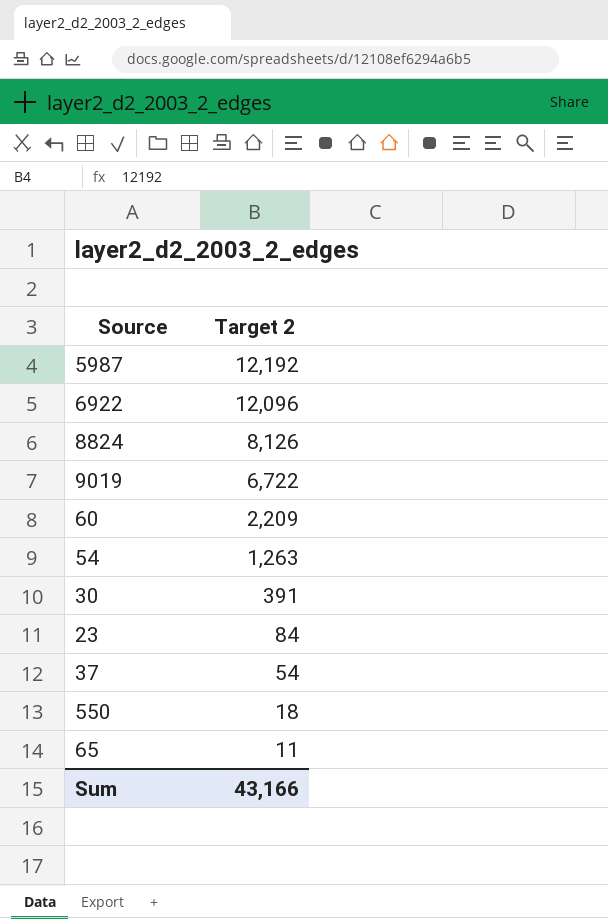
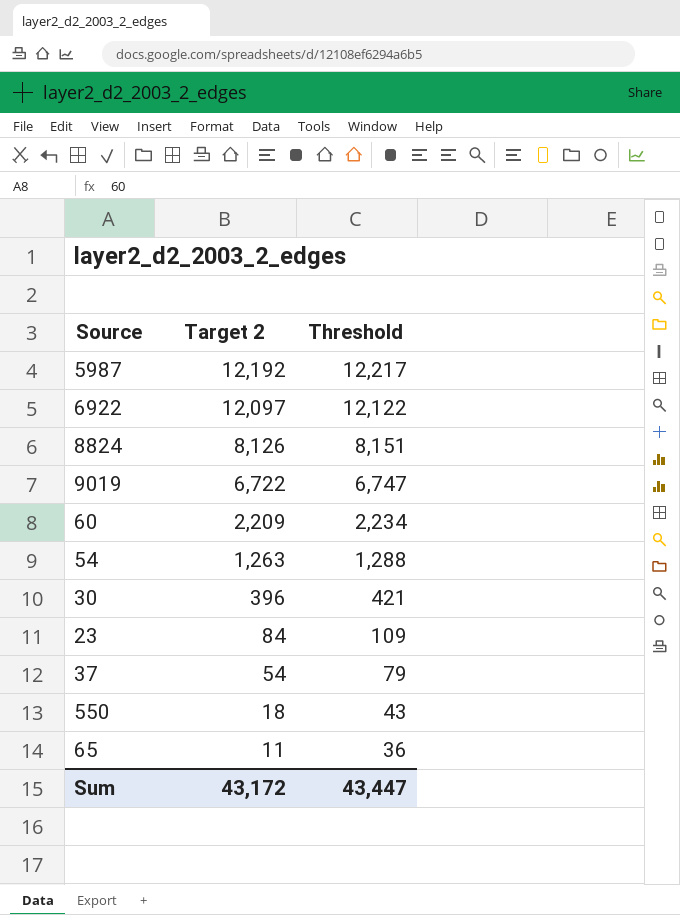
column Threshold | formula: none -> [Target 2] + 25
6922 | Target 2: 12,096 -> 12,097
30 | Target 2: 391 -> 396
Sum | Target 2: 43,166 -> 43,172

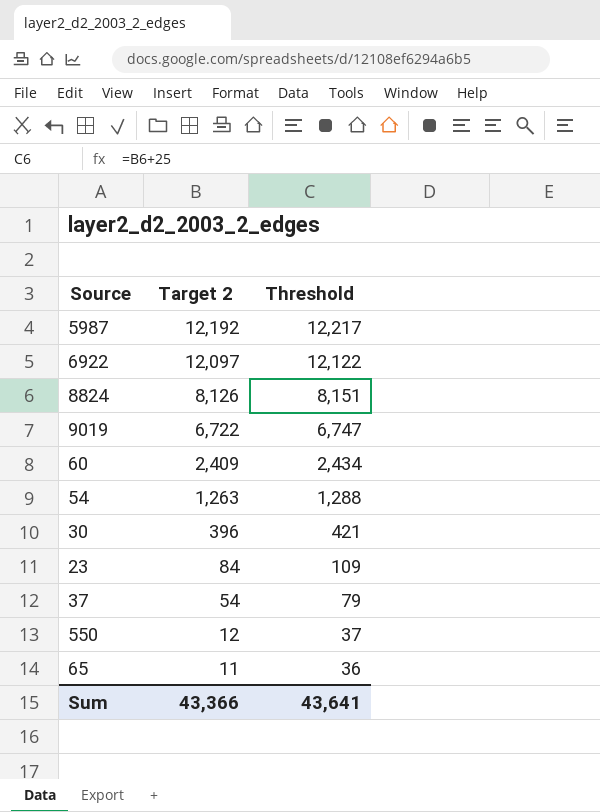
60 | Target 2: 2,209 -> 2,409
60 | Threshold: 2,234 -> 2,434
550 | Target 2: 18 -> 12
550 | Threshold: 43 -> 37
Sum | Target 2: 43,172 -> 43,366
Sum | Threshold: 43,447 -> 43,641

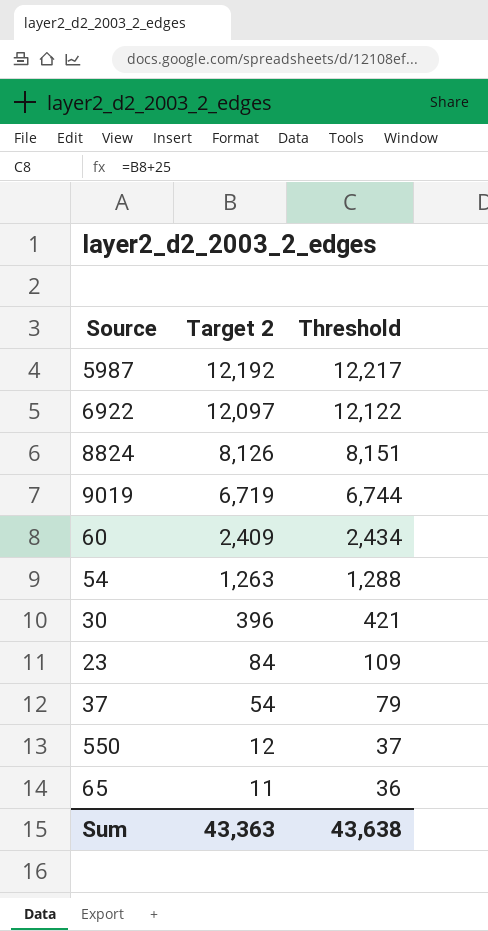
9019 | Target 2: 6,722 -> 6,719
9019 | Threshold: 6,747 -> 6,744
Sum | Target 2: 43,366 -> 43,363
Sum | Threshold: 43,641 -> 43,638

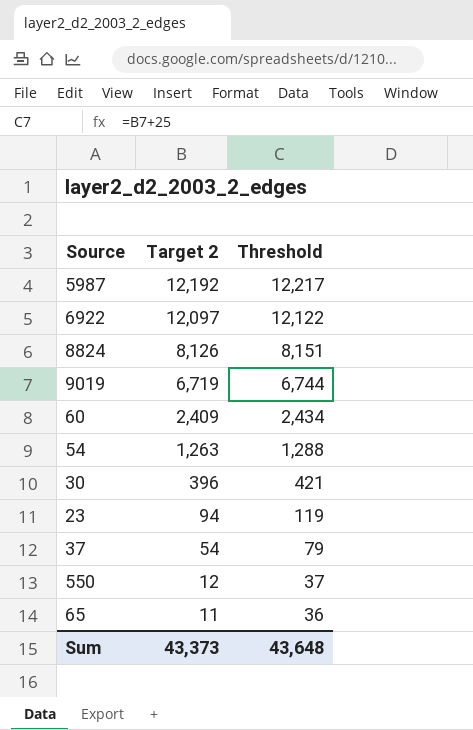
23 | Target 2: 84 -> 94
23 | Threshold: 109 -> 119
Sum | Target 2: 43,363 -> 43,373
Sum | Threshold: 43,638 -> 43,648

